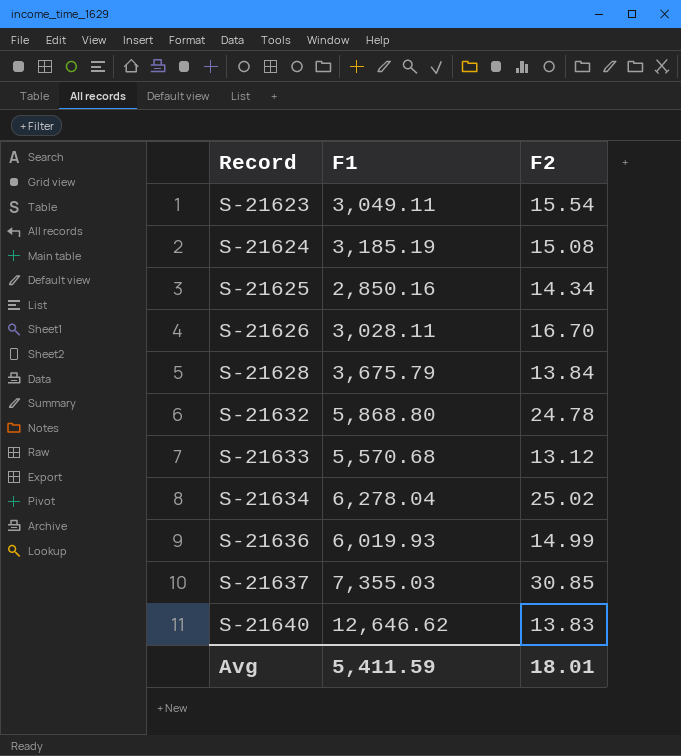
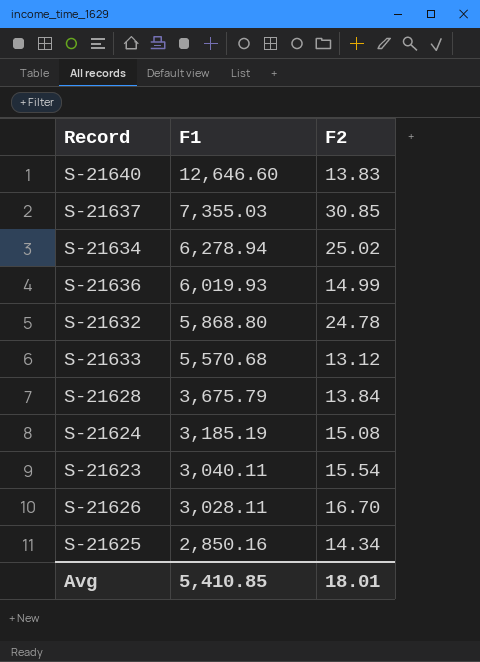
row order: Record ascending -> F1 descending
S-21640 | F1: 12,646.62 -> 12,646.60
S-21634 | F1: 6,278.04 -> 6,278.94
S-21623 | F1: 3,049.11 -> 3,040.11
Avg | F1: 5,411.59 -> 5,410.85

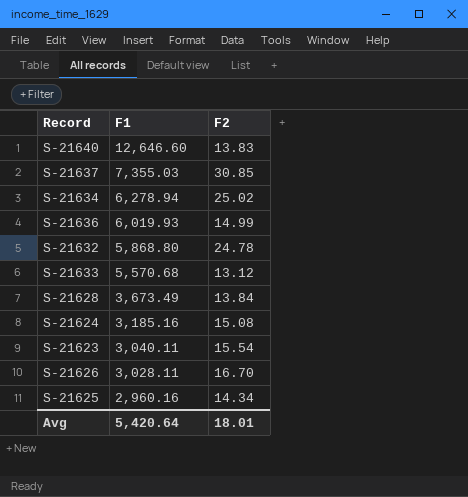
S-21628 | F1: 3,675.79 -> 3,673.49
S-21624 | F1: 3,185.19 -> 3,185.16
S-21625 | F1: 2,850.16 -> 2,960.16
Avg | F1: 5,410.85 -> 5,420.64

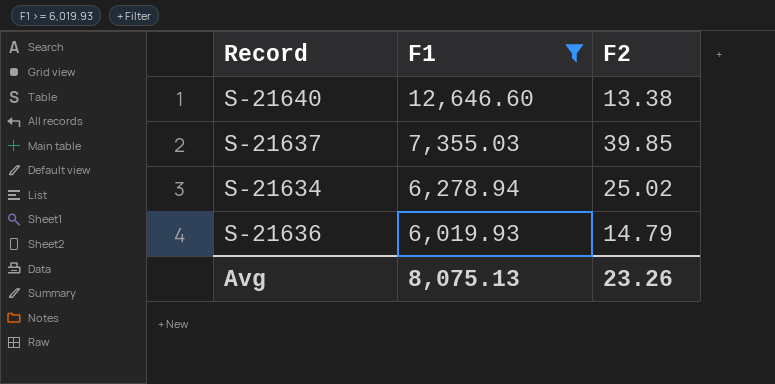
filter: none -> F1 >= 6,019.93
S-21640 | F2: 13.83 -> 13.38
S-21637 | F2: 30.85 -> 39.85
S-21636 | F2: 14.99 -> 14.79
Avg | F1: 5,420.64 -> 8,075.13
Avg | F2: 18.01 -> 23.26

